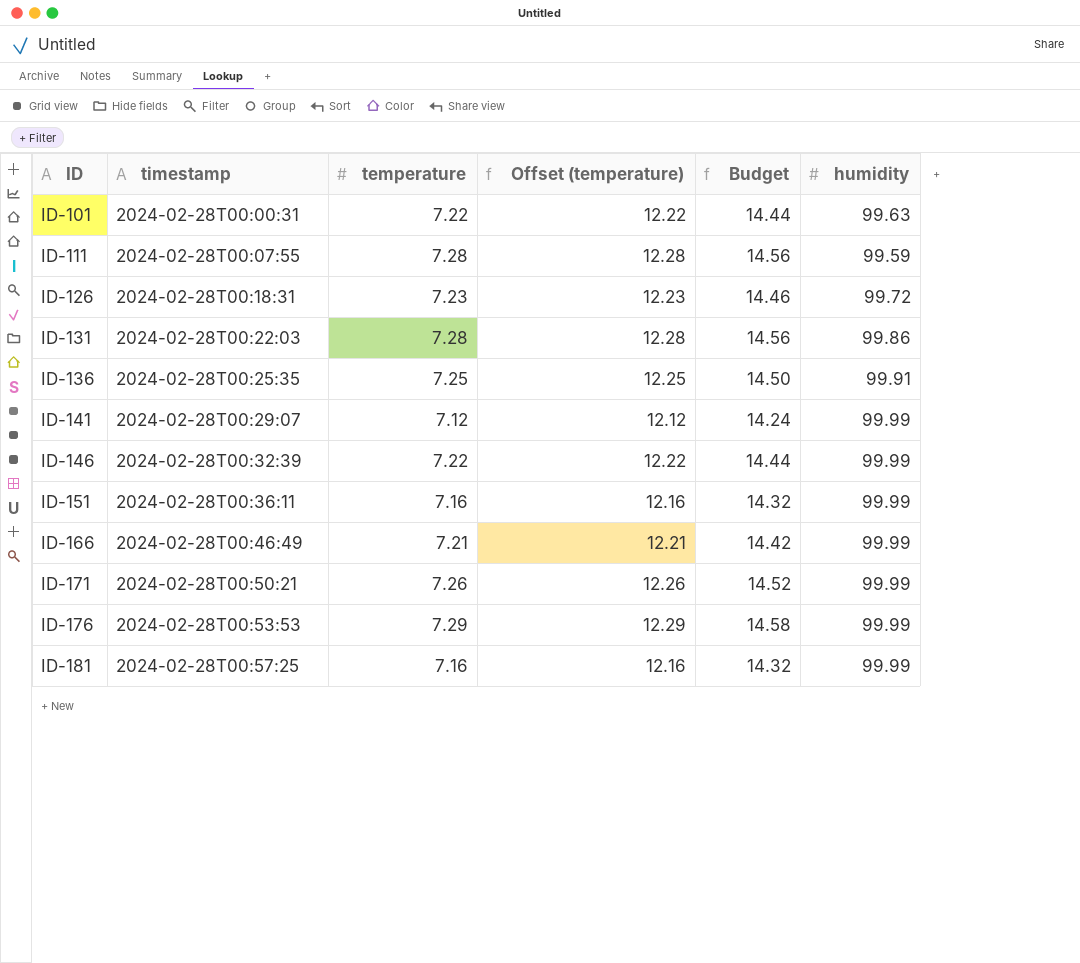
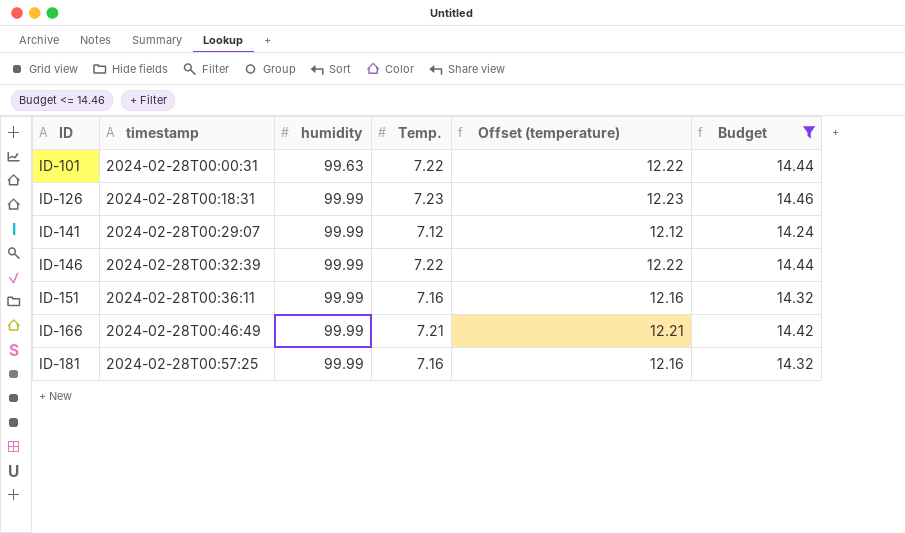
filter: none -> Budget <= 14.46
column humidity | position: 6 -> 3
column name: temperature -> Temp.
ID-126 | humidity: 99.72 -> 99.99

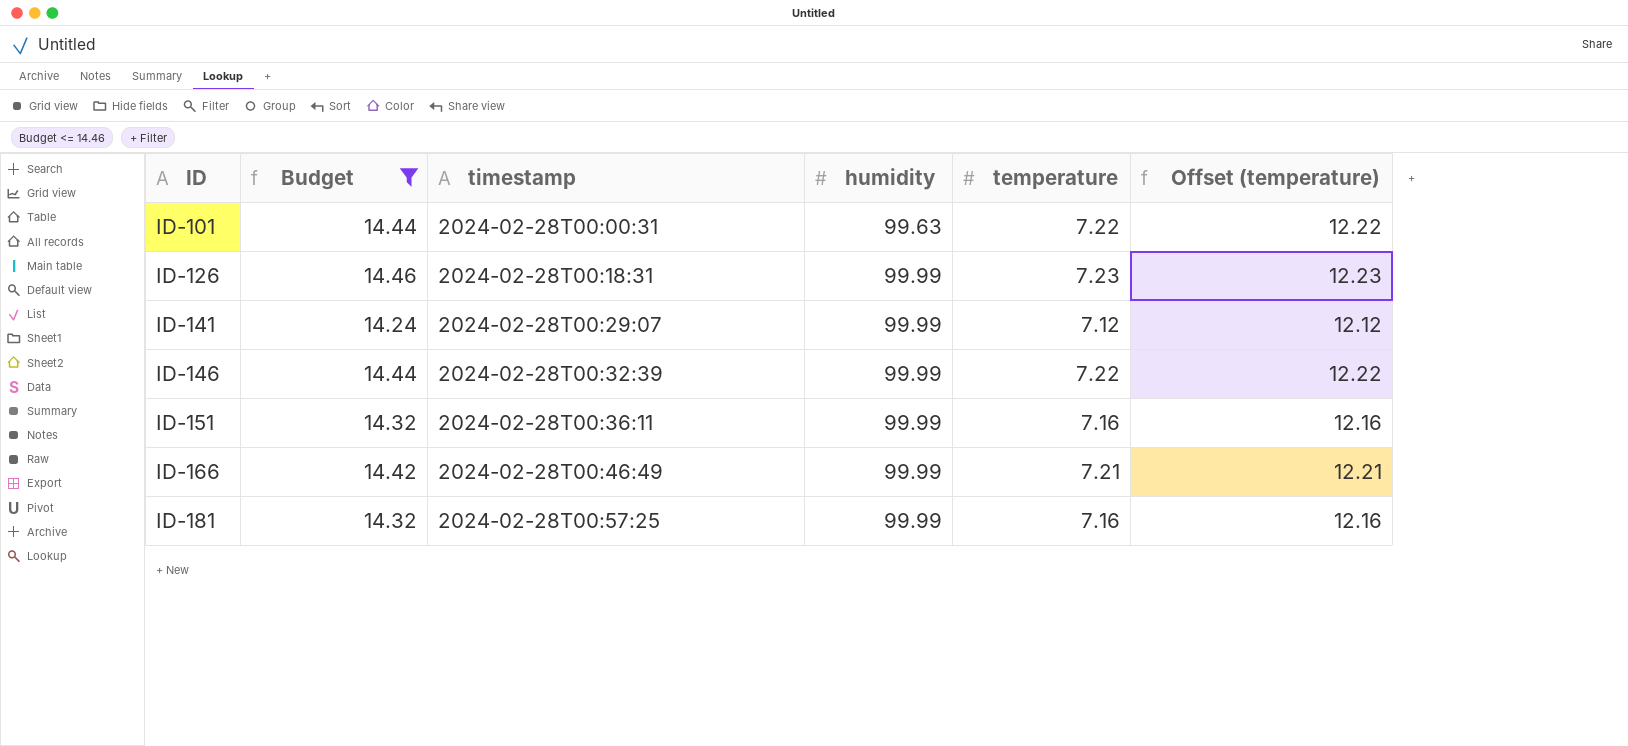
column Budget | position: 6 -> 2
column name: Temp. -> temperature

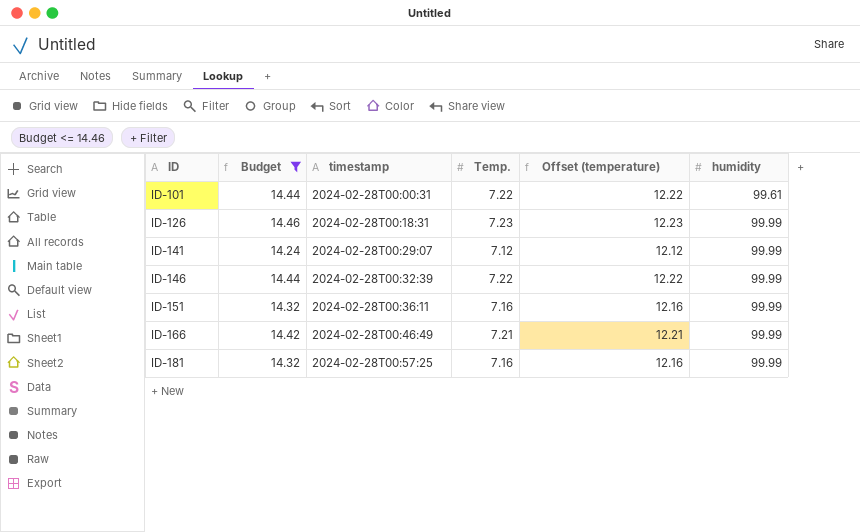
column name: temperature -> Temp.
column humidity | position: 4 -> 6
ID-101 | humidity: 99.63 -> 99.61

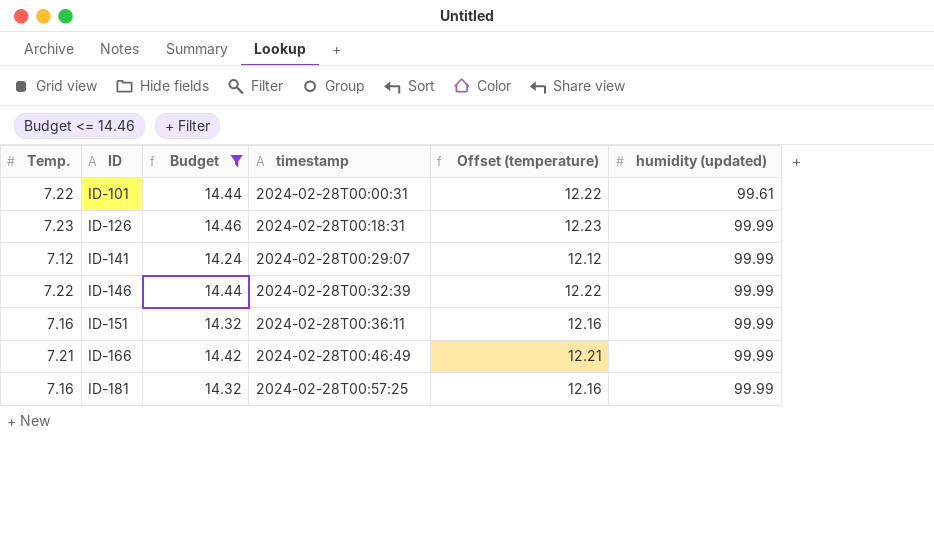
column Temp. | position: 4 -> 1
column name: humidity -> humidity (updated)

